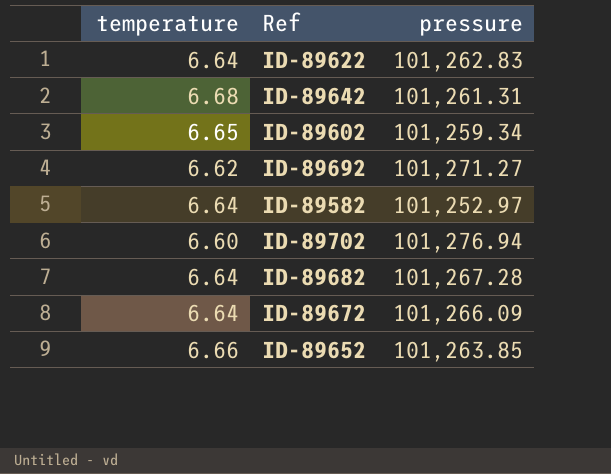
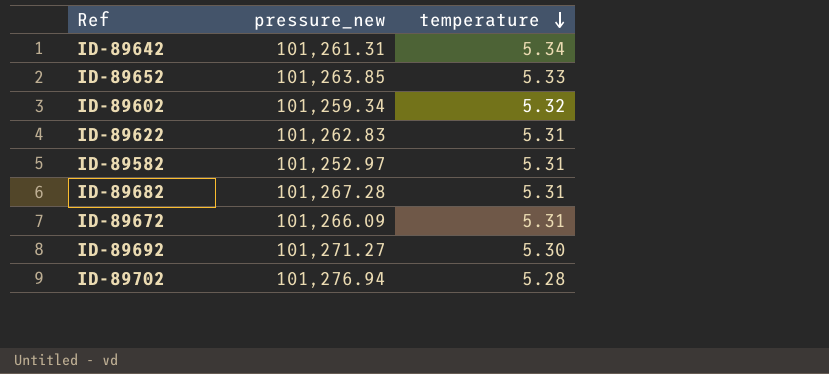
row order: none -> temperature descending
column name: pressure -> pressure_new
column temperature | position: 1 -> 3
ID-89642 | temperature: 6.68 -> 5.34
ID-89652 | temperature: 6.66 -> 5.33
ID-89602 | temperature: 6.65 -> 5.32
ID-89622 | temperature: 6.64 -> 5.31
ID-89582 | temperature: 6.64 -> 5.31
ID-89682 | temperature: 6.64 -> 5.31
ID-89672 | temperature: 6.64 -> 5.31
ID-89692 | temperature: 6.62 -> 5.30
ID-89702 | temperature: 6.60 -> 5.28

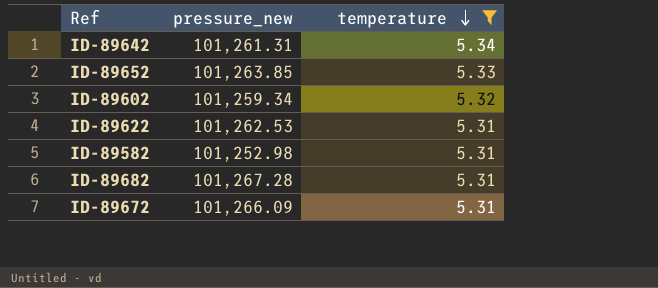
filter: none -> temperature >= 5.31
ID-89622 | pressure_new: 101,262.83 -> 101,262.53
ID-89582 | pressure_new: 101,252.97 -> 101,252.98

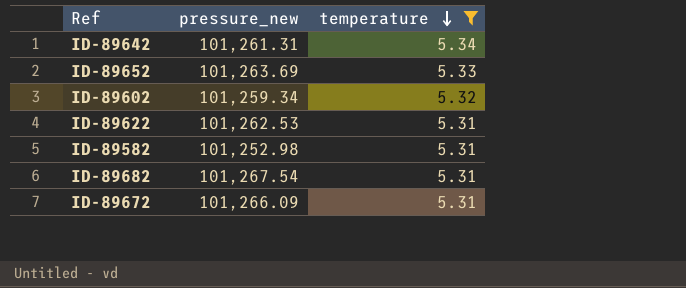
ID-89652 | pressure_new: 101,263.85 -> 101,263.69
ID-89682 | pressure_new: 101,267.28 -> 101,267.54

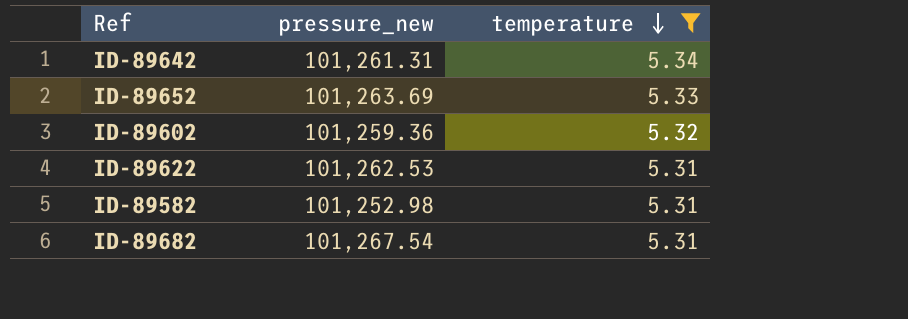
row ID-89672: 101,266.09 | 5.31 -> none
ID-89602 | pressure_new: 101,259.34 -> 101,259.36

